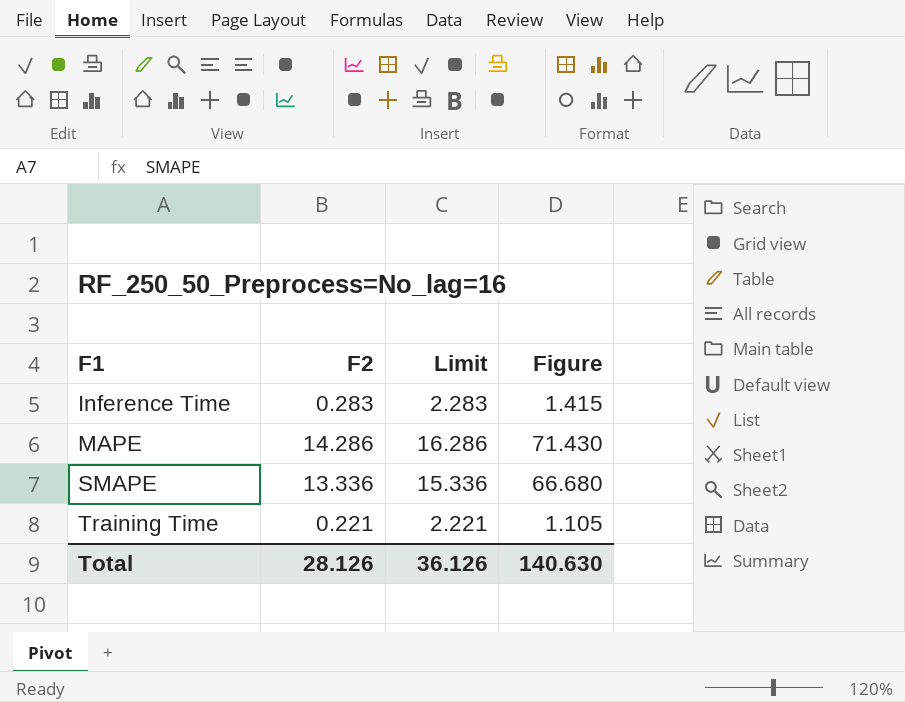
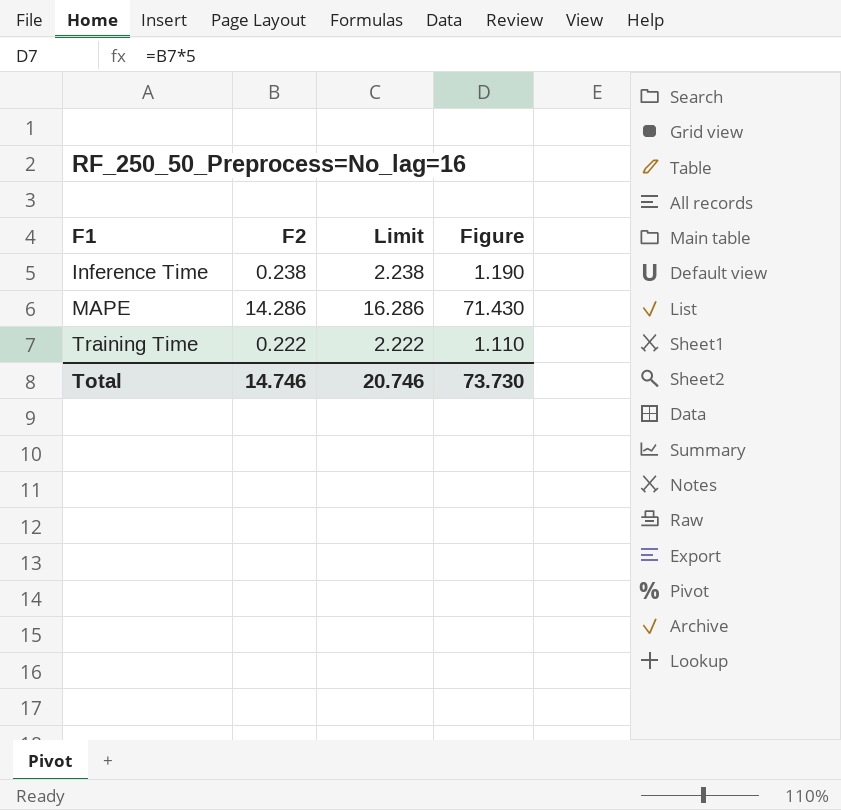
row SMAPE: 13.336 | 15.336 | 66.680 -> none
Inference Time | F2: 0.283 -> 0.238
Inference Time | Limit: 2.283 -> 2.238
Inference Time | Figure: 1.415 -> 1.190
Training Time | F2: 0.221 -> 0.222
Training Time | Limit: 2.221 -> 2.222
Training Time | Figure: 1.105 -> 1.110
Total | F2: 28.126 -> 14.746
Total | Limit: 36.126 -> 20.746
Total | Figure: 140.630 -> 73.730

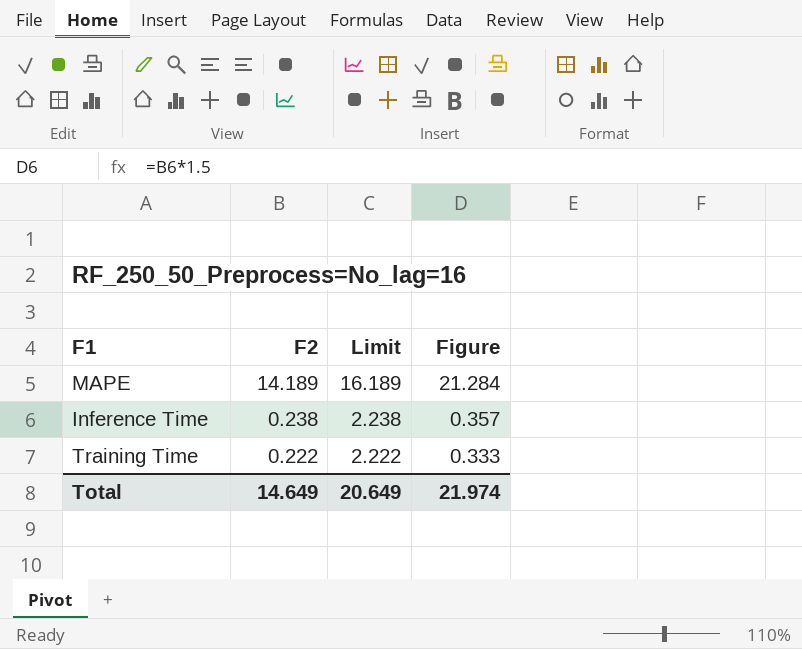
row order: F1 ascending -> F2 descending
column Figure | formula: [F2] * 5 -> [F2] * 1.5
MAPE | F2: 14.286 -> 14.189
MAPE | Limit: 16.286 -> 16.189
Total | F2: 14.746 -> 14.649
Total | Limit: 20.746 -> 20.649
Total | Figure: 73.730 -> 21.974

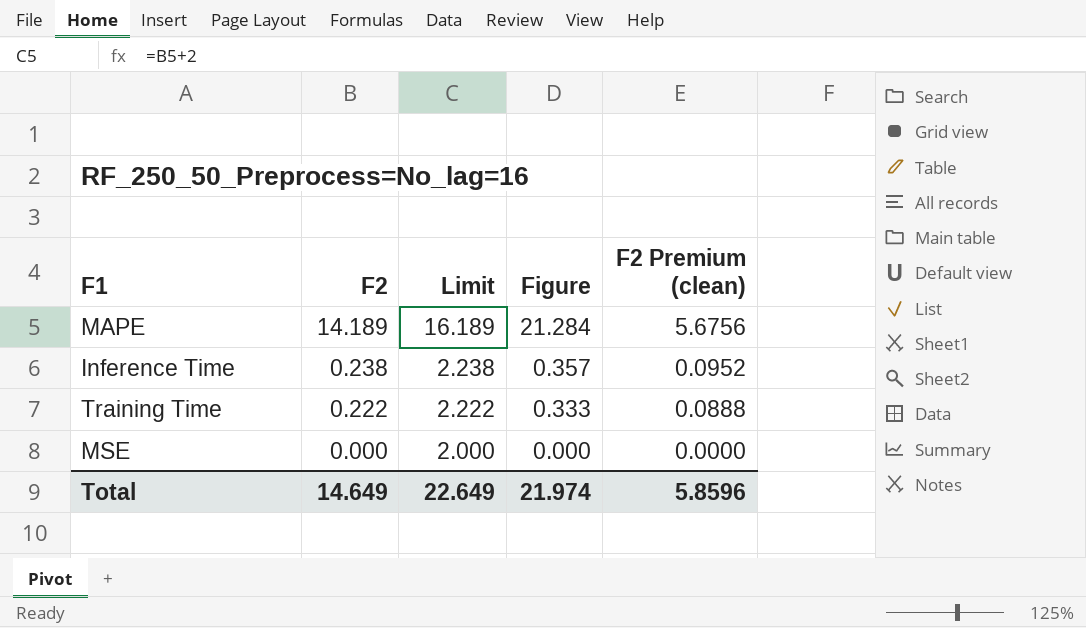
column F2 Premium (clean) | formula: none -> [F2] * 0.4
row MSE: none -> 0.000 | 2.000 | 0.000 | 0.0000
Total | Limit: 20.649 -> 22.649

